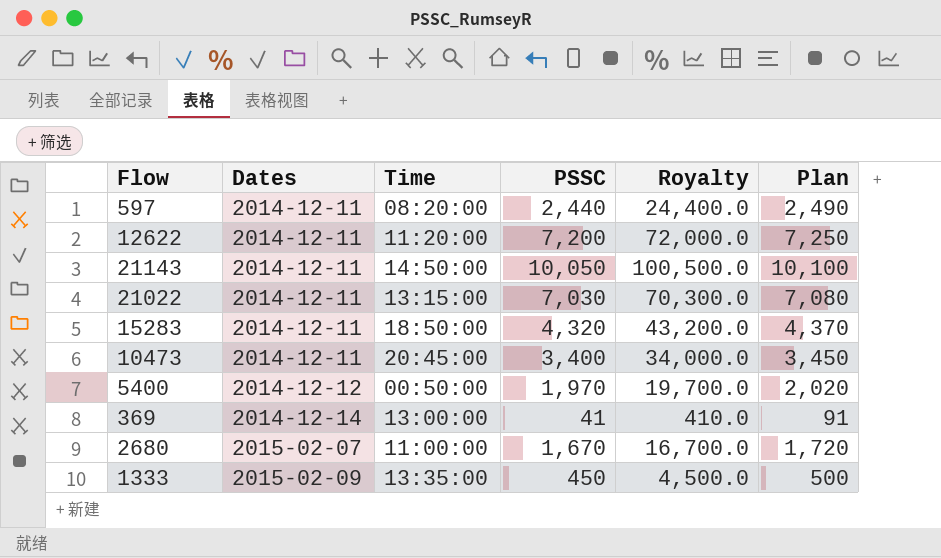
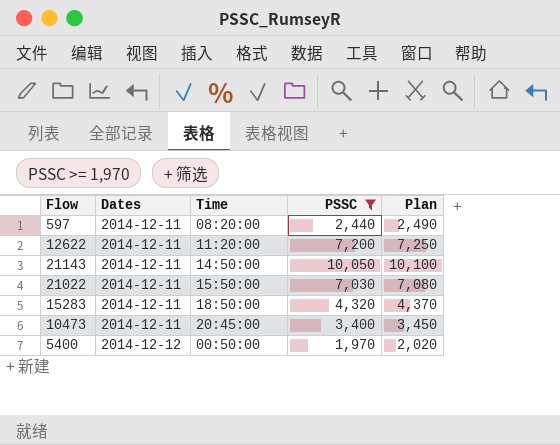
filter: none -> PSSC >= 1,970
column Royalty | formula: [PSSC] * 10 -> none
21022 | Time: 13:15:00 -> 15:50:00

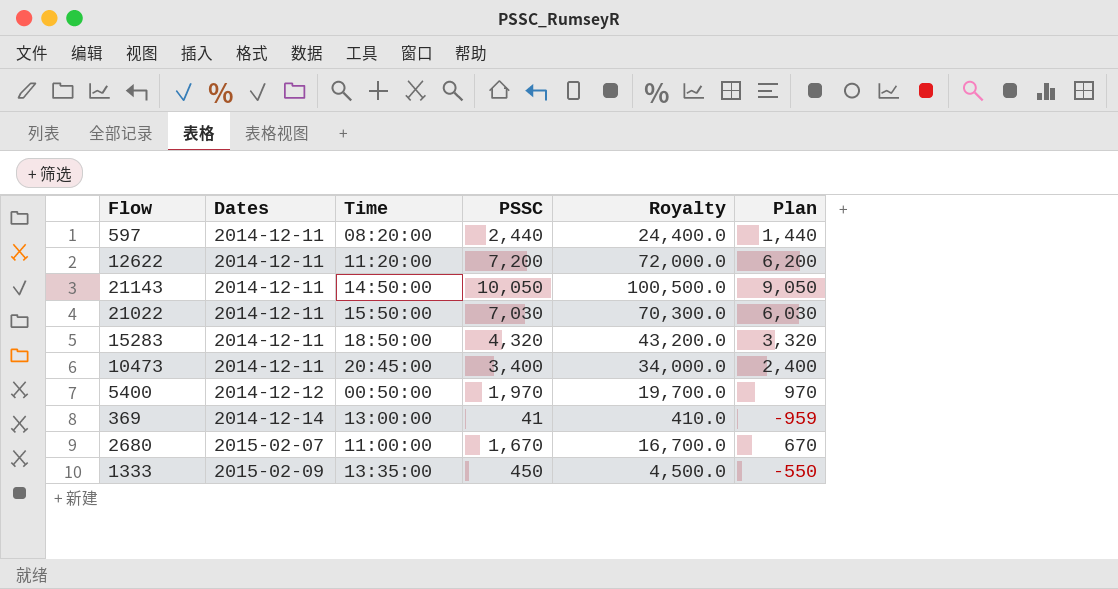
filter: PSSC >= 1,970 -> none
column Royalty | formula: none -> [PSSC] * 10
column Plan | formula: [PSSC] + 50 -> [PSSC] - 1000

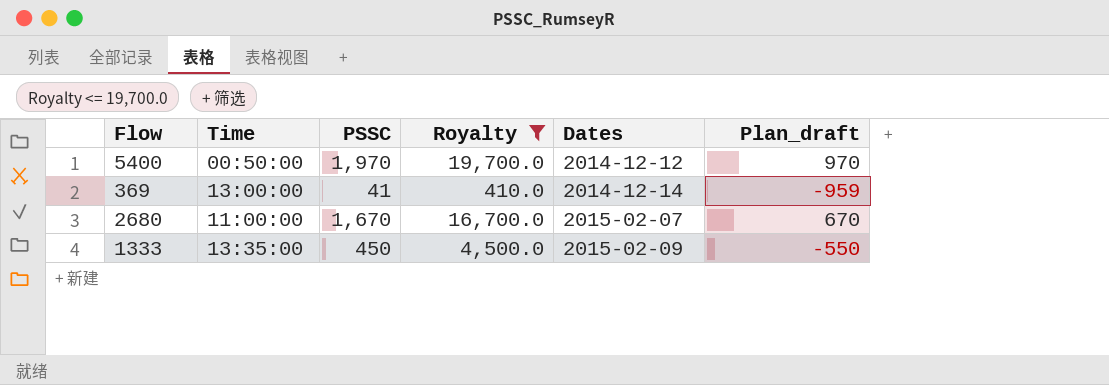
filter: none -> Royalty <= 19,700.0
column Dates | position: 2 -> 5
column name: Plan -> Plan_draft

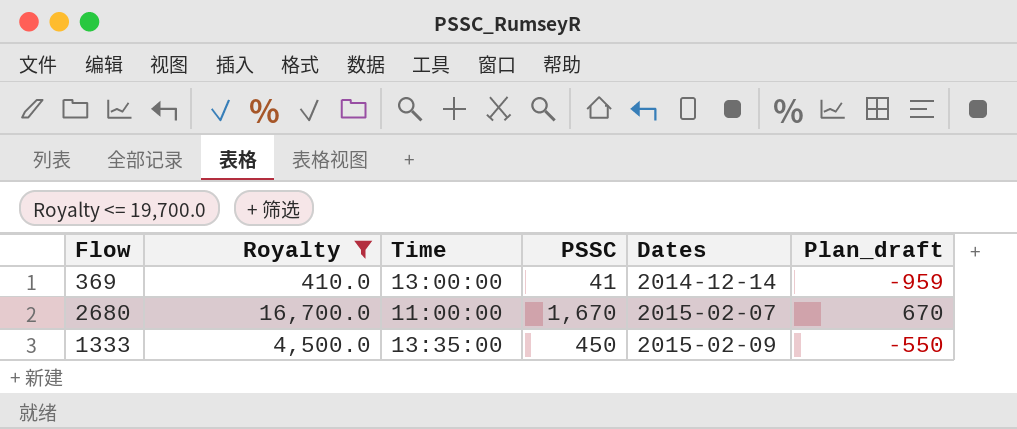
column Royalty | position: 4 -> 2
row 5400: 00:50:00 | 1,970 | 19,700.0 | 2014-12-12 | 970 -> none

